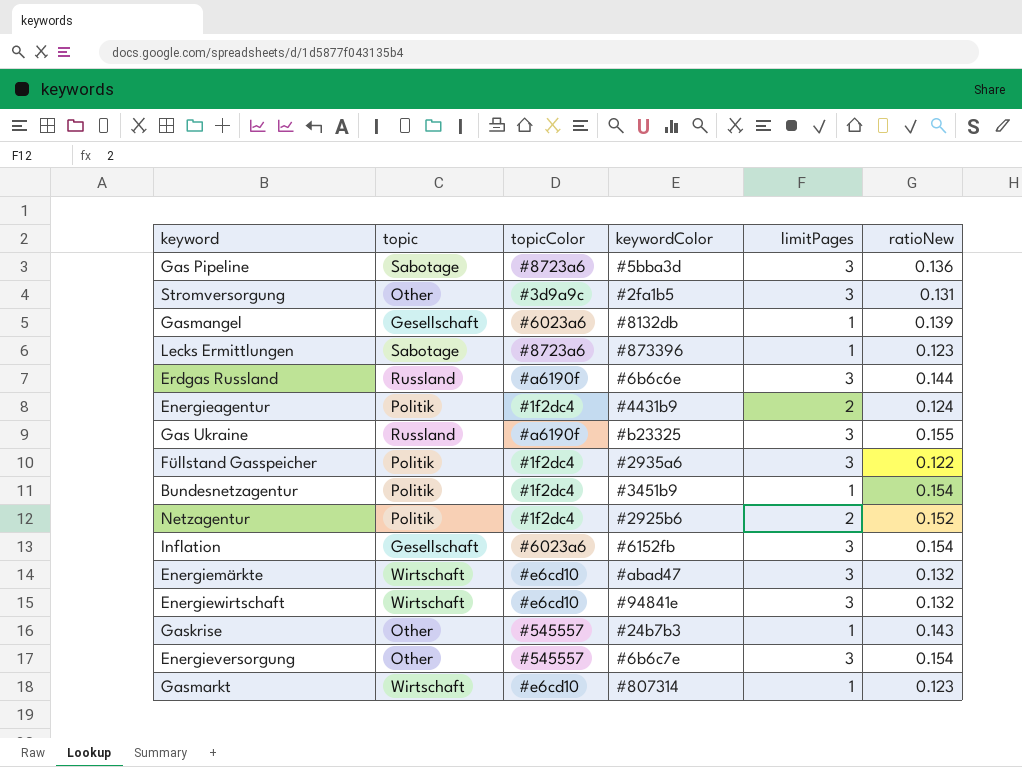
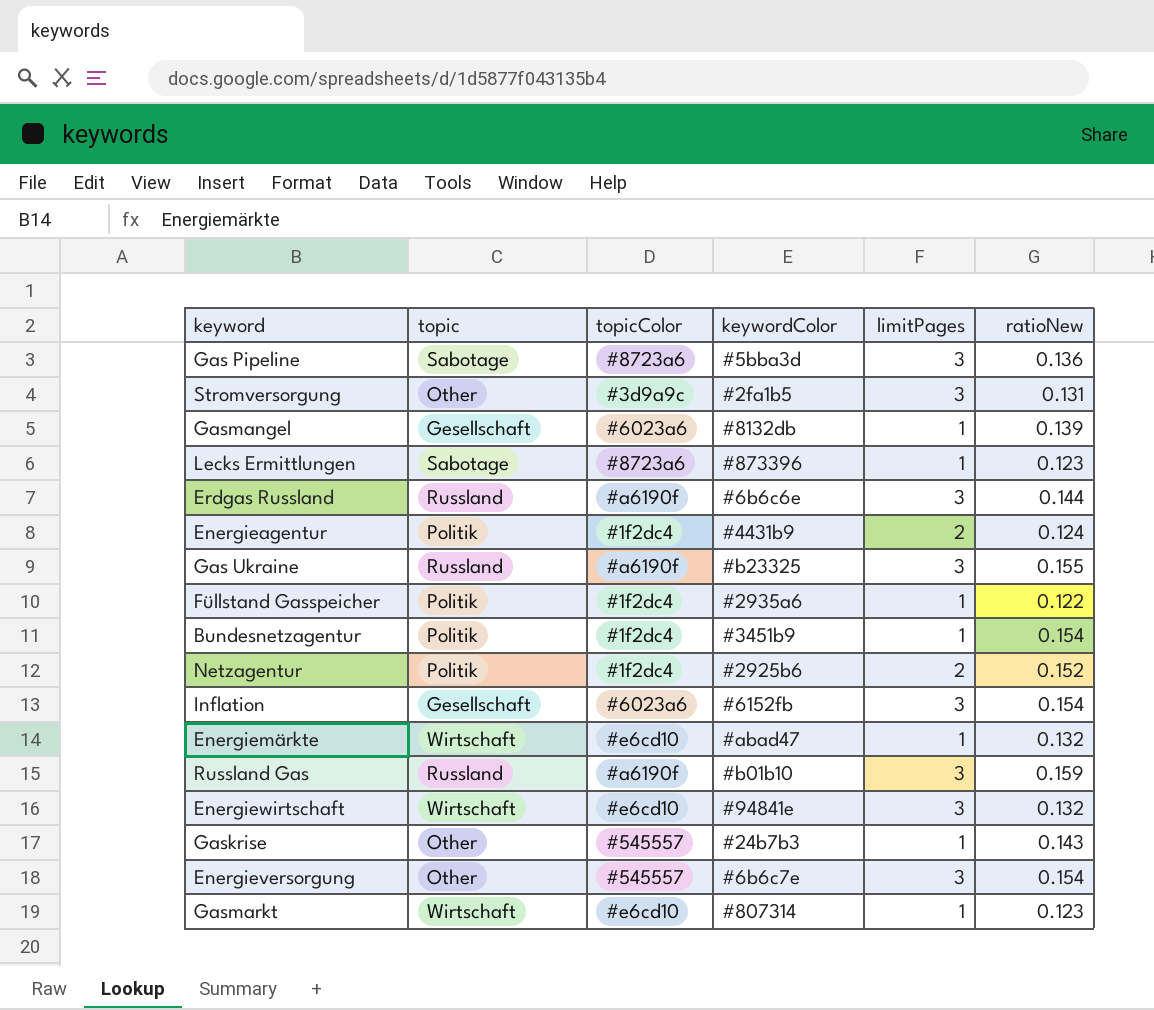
Füllstand Gasspeicher | limitPages: 3 -> 1
Energiemärkte | limitPages: 3 -> 1
row Russland Gas: none -> Russland | #a6190f | #b01b10 | 3 | 0.159

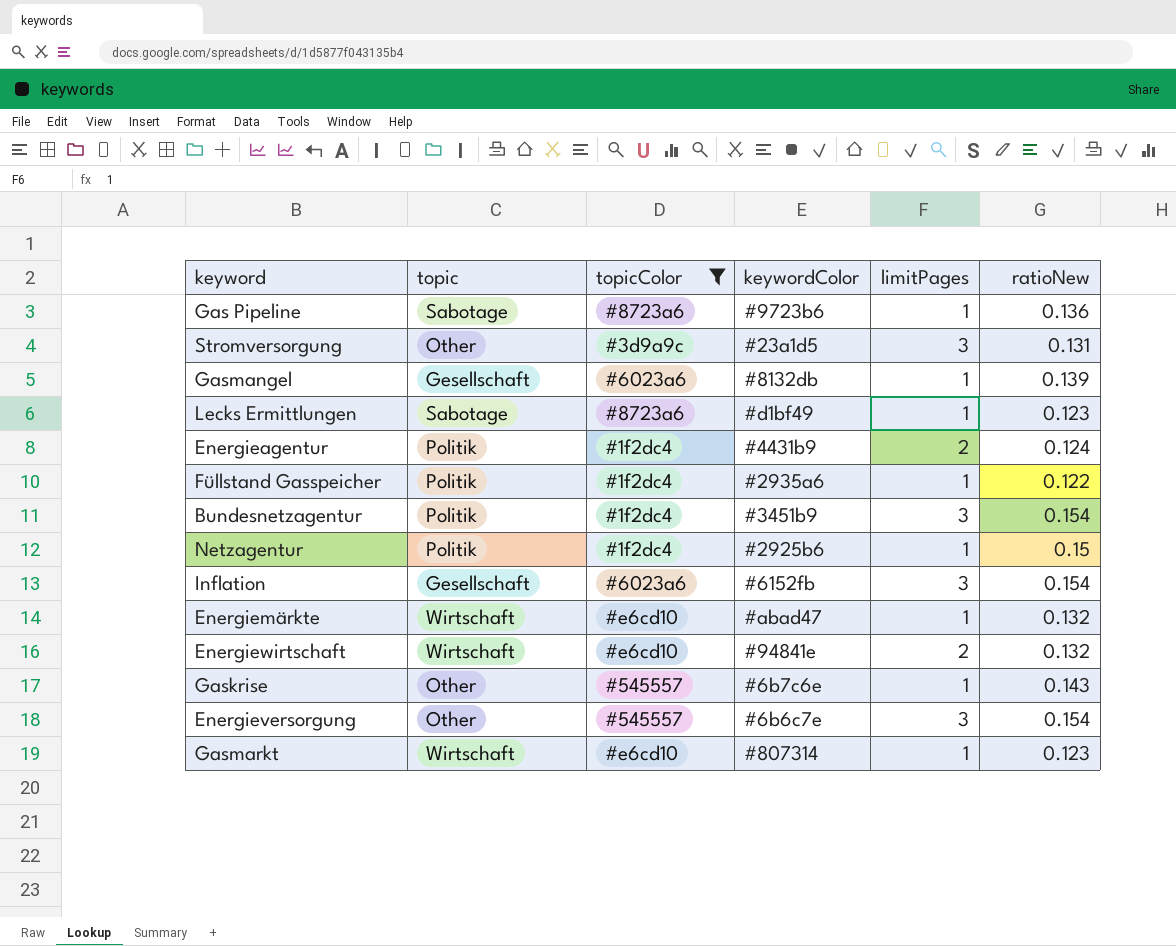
filter: none -> topicColor != #a6190f
Gas Pipeline | keywordColor: #5bba3d -> #9723b6
Gas Pipeline | limitPages: 3 -> 1
Stromversorgung | keywordColor: #2fa1b5 -> #23a1d5
Lecks Ermittlungen | keywordColor: #873396 -> #d1bf49
Bundesnetzagentur | limitPages: 1 -> 3
Netzagentur | limitPages: 2 -> 1
Netzagentur | ratioNew: 0.152 -> 0.15
Energiewirtschaft | limitPages: 3 -> 2
Gaskrise | keywordColor: #24b7b3 -> #6b7c6e

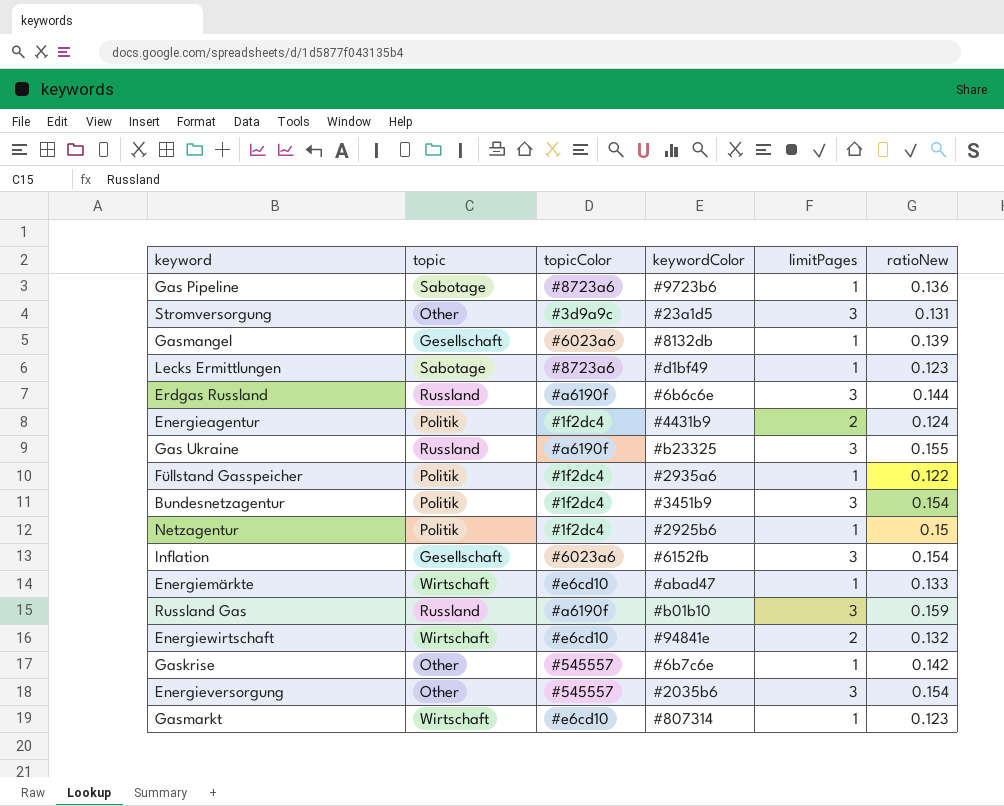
filter: topicColor != #a6190f -> none
Energiemärkte | ratioNew: 0.132 -> 0.133
Gaskrise | ratioNew: 0.143 -> 0.142
Energieversorgung | keywordColor: #6b6c7e -> #2035b6

